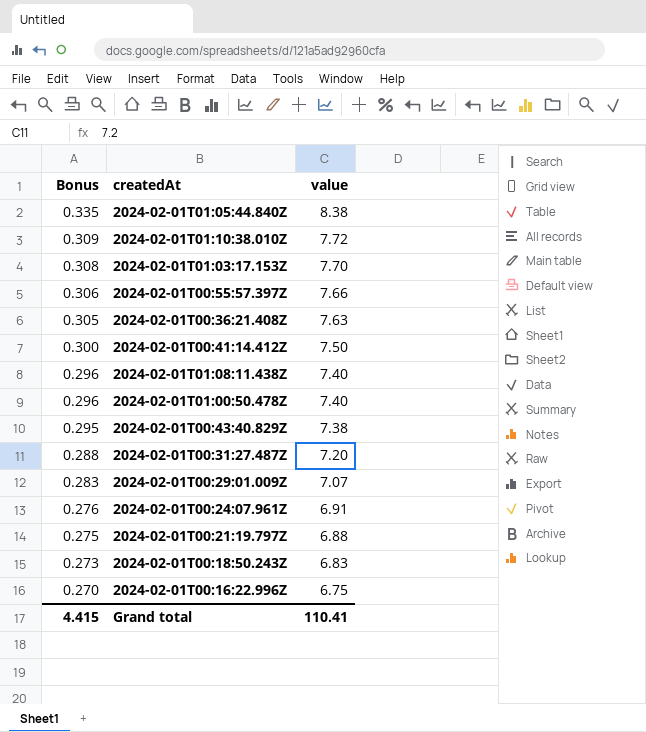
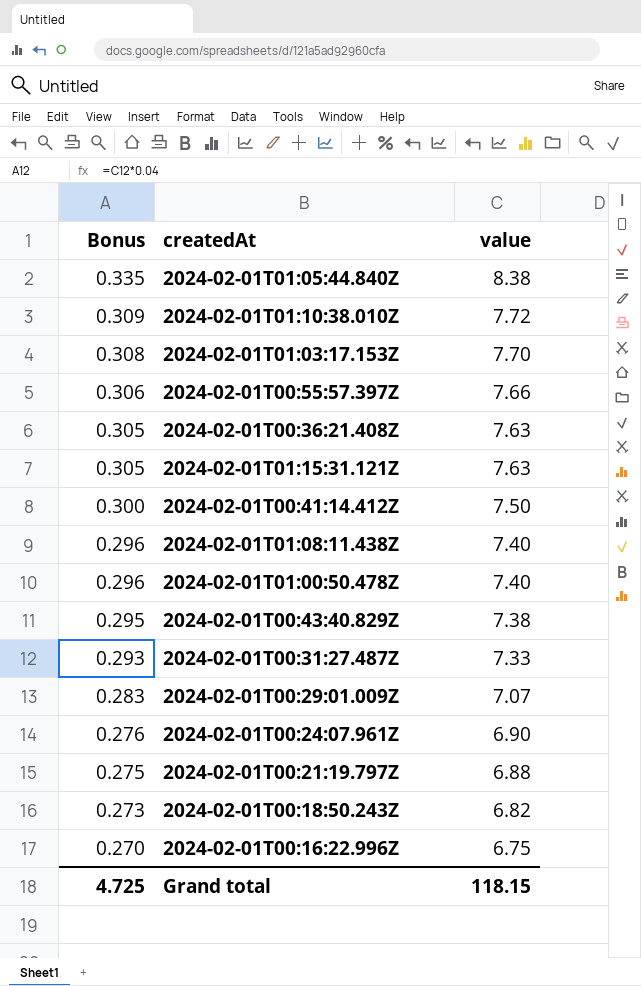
row 2024-02-01T01:15:31.121Z: none -> 0.305 | 7.63
2024-02-01T00:31:27.487Z | Bonus: 0.288 -> 0.293
2024-02-01T00:31:27.487Z | value: 7.20 -> 7.33
2024-02-01T00:24:07.961Z | value: 6.91 -> 6.90
2024-02-01T00:18:50.243Z | value: 6.83 -> 6.82
Grand total | Bonus: 4.415 -> 4.725
Grand total | value: 110.41 -> 118.15

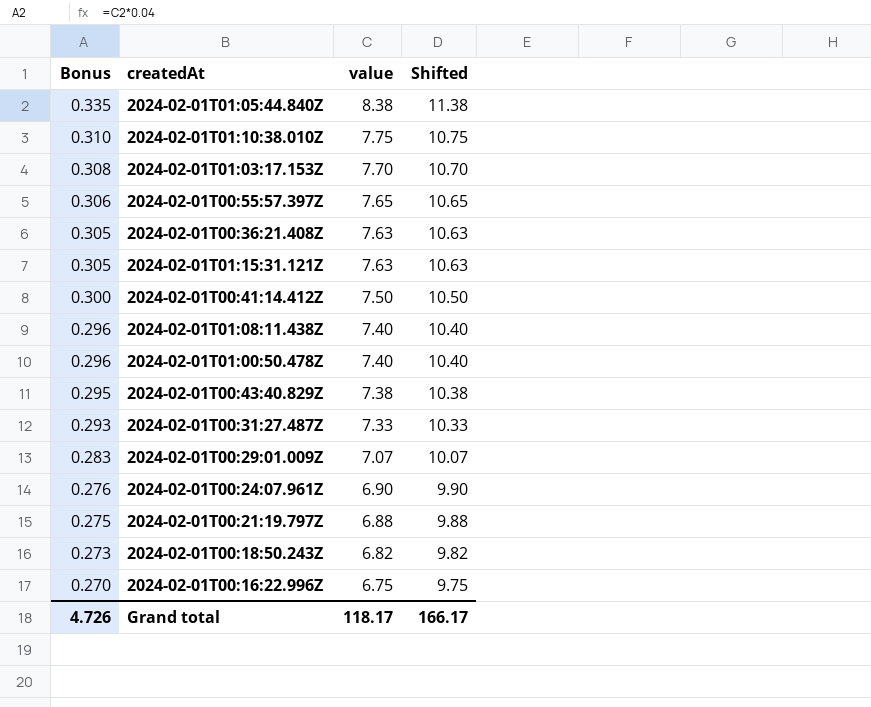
column Shifted | formula: none -> [value] + 3
2024-02-01T01:10:38.010Z | Bonus: 0.309 -> 0.310
2024-02-01T01:10:38.010Z | value: 7.72 -> 7.75
2024-02-01T00:55:57.397Z | value: 7.66 -> 7.65
Grand total | Bonus: 4.725 -> 4.726
Grand total | value: 118.15 -> 118.17

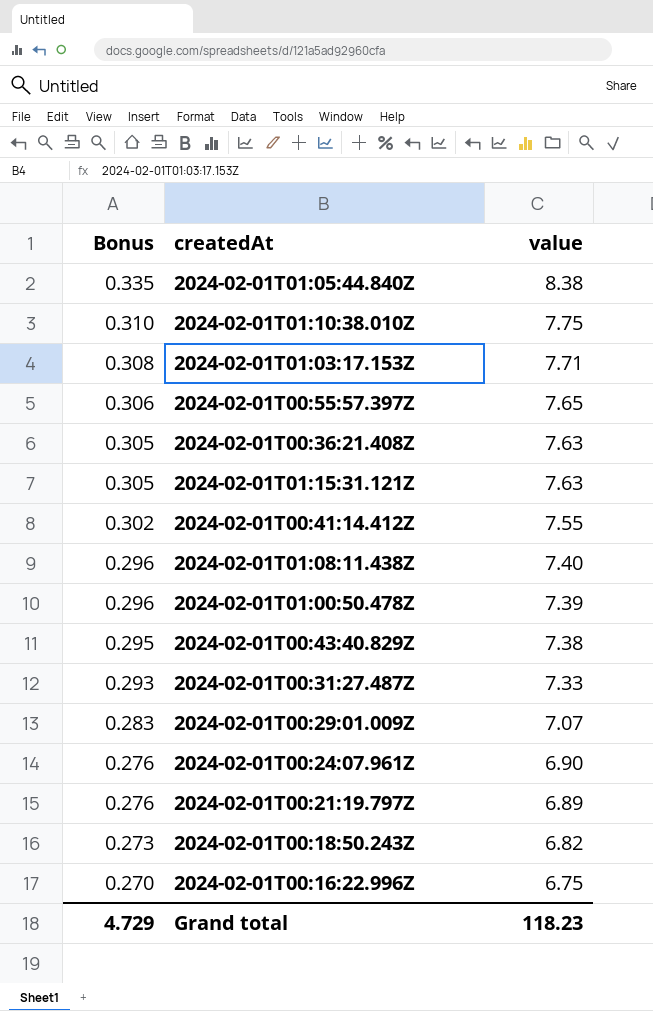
column Shifted | formula: [value] + 3 -> none
2024-02-01T01:03:17.153Z | value: 7.70 -> 7.71
2024-02-01T00:41:14.412Z | Bonus: 0.300 -> 0.302
2024-02-01T00:41:14.412Z | value: 7.50 -> 7.55
2024-02-01T01:00:50.478Z | value: 7.40 -> 7.39
2024-02-01T00:21:19.797Z | Bonus: 0.275 -> 0.276
2024-02-01T00:21:19.797Z | value: 6.88 -> 6.89
Grand total | Bonus: 4.726 -> 4.729
Grand total | value: 118.17 -> 118.23

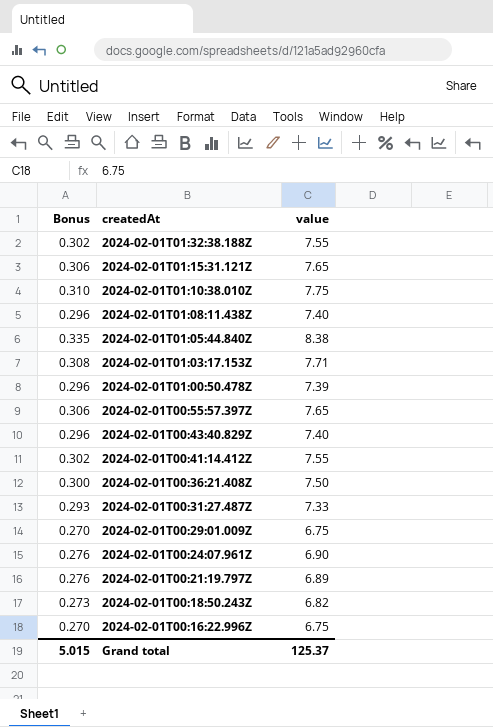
row order: Bonus descending -> createdAt descending
row 2024-02-01T01:32:38.188Z: none -> 0.302 | 7.55
2024-02-01T01:15:31.121Z | Bonus: 0.305 -> 0.306
2024-02-01T01:15:31.121Z | value: 7.63 -> 7.65
2024-02-01T00:43:40.829Z | Bonus: 0.295 -> 0.296
2024-02-01T00:43:40.829Z | value: 7.38 -> 7.40
2024-02-01T00:36:21.408Z | Bonus: 0.305 -> 0.300
2024-02-01T00:36:21.408Z | value: 7.63 -> 7.50
2024-02-01T00:29:01.009Z | Bonus: 0.283 -> 0.270
2024-02-01T00:29:01.009Z | value: 7.07 -> 6.75
Grand total | Bonus: 4.729 -> 5.015
Grand total | value: 118.23 -> 125.37

